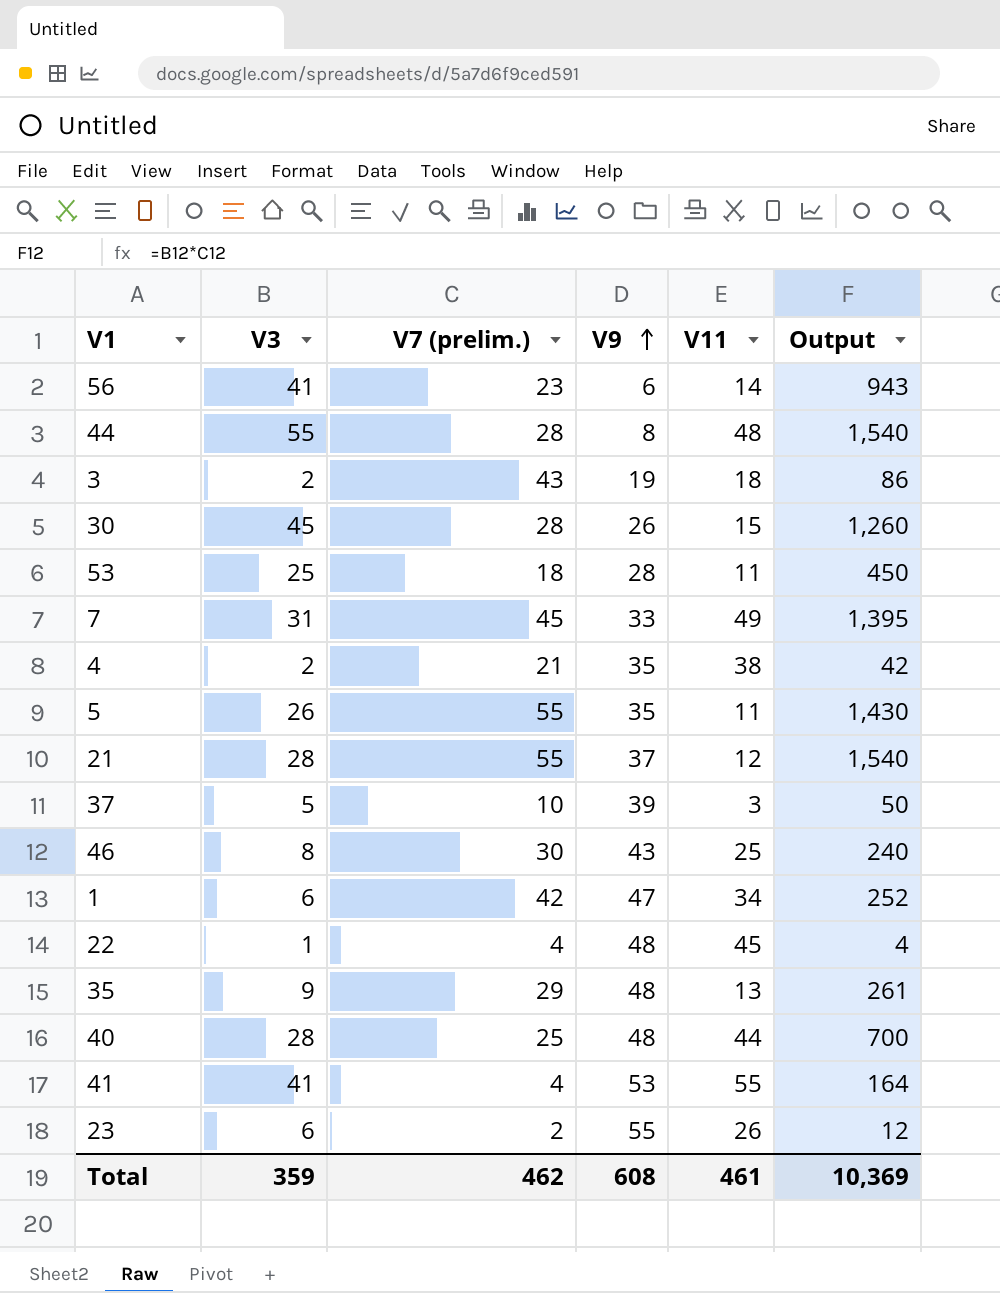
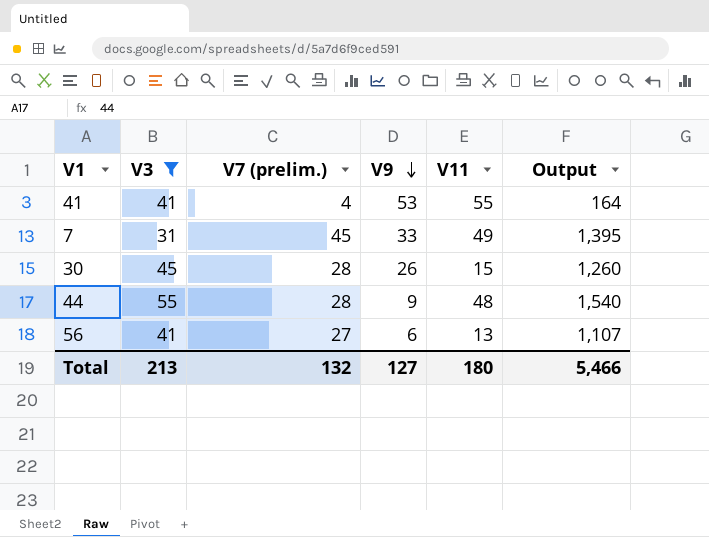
filter: none -> V3 >= 31
row order: V9 ascending -> V9 descending
44 | V9: 8 -> 9
56 | V7 (prelim.): 23 -> 27
56 | V11: 14 -> 13
56 | Output: 943 -> 1,107
Total | V3: 359 -> 213
Total | V7 (prelim.): 462 -> 132
Total | V9: 608 -> 127
Total | V11: 461 -> 180
Total | Output: 10,369 -> 5,466

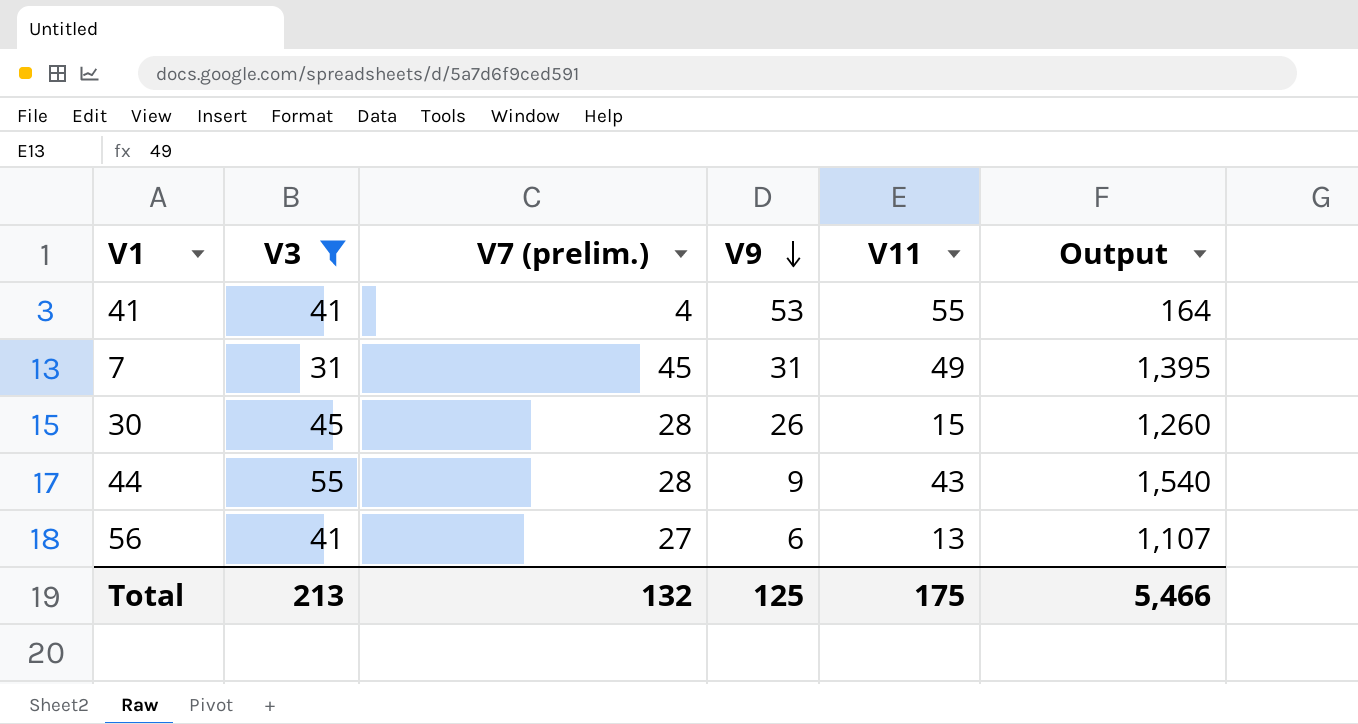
7 | V9: 33 -> 31
44 | V11: 48 -> 43
Total | V9: 127 -> 125
Total | V11: 180 -> 175

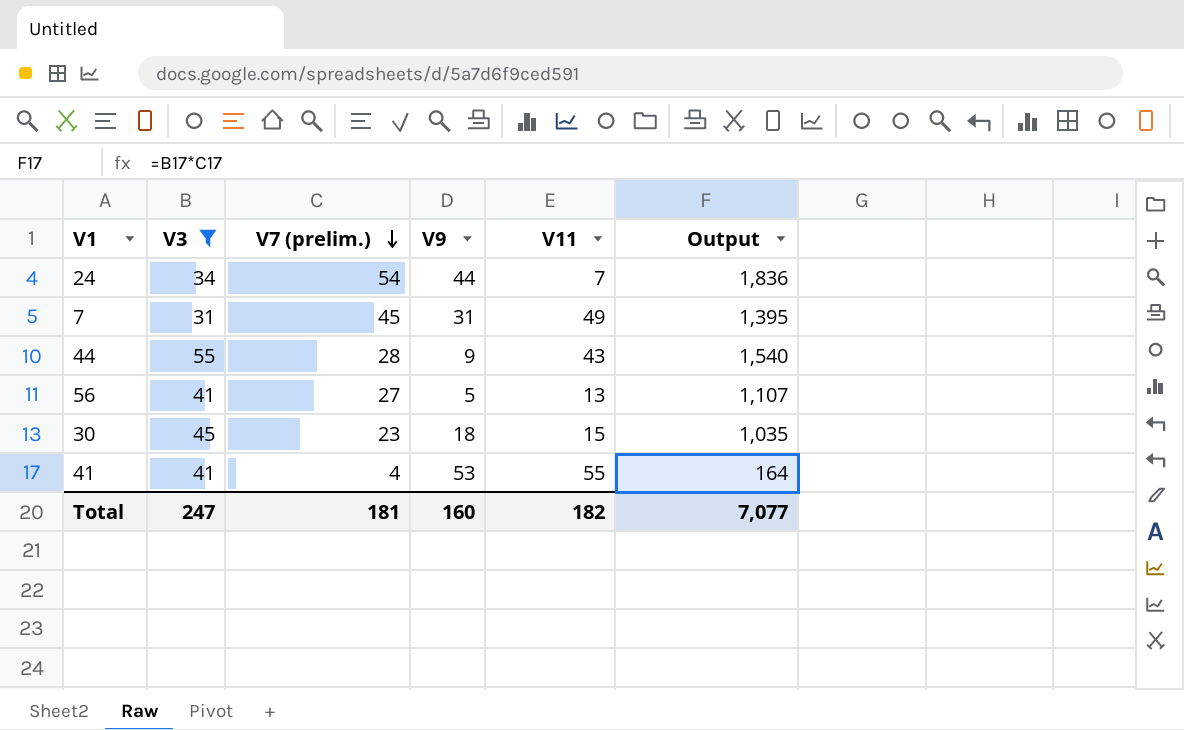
row order: V9 descending -> V7 (prelim.) descending
row 24: none -> 34 | 54 | 44 | 7 | 1,836
56 | V9: 6 -> 5
30 | V7 (prelim.): 28 -> 23
30 | V9: 26 -> 18
30 | Output: 1,260 -> 1,035
Total | V3: 213 -> 247
Total | V7 (prelim.): 132 -> 181
Total | V9: 125 -> 160
Total | V11: 175 -> 182
Total | Output: 5,466 -> 7,077

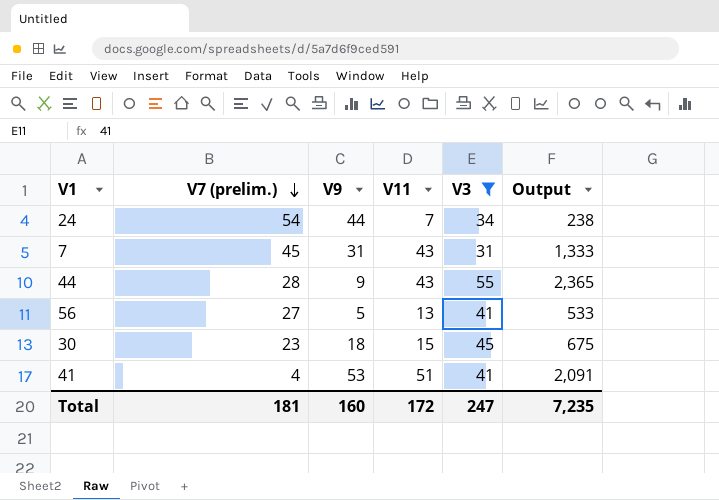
column V3 | position: 2 -> 5
column Output | formula: [V3] * [V7 (prelim.)] -> [V11] * [V3]
7 | V11: 49 -> 43
41 | V11: 55 -> 51
Total | V11: 182 -> 172
Total | Output: 7,077 -> 7,235

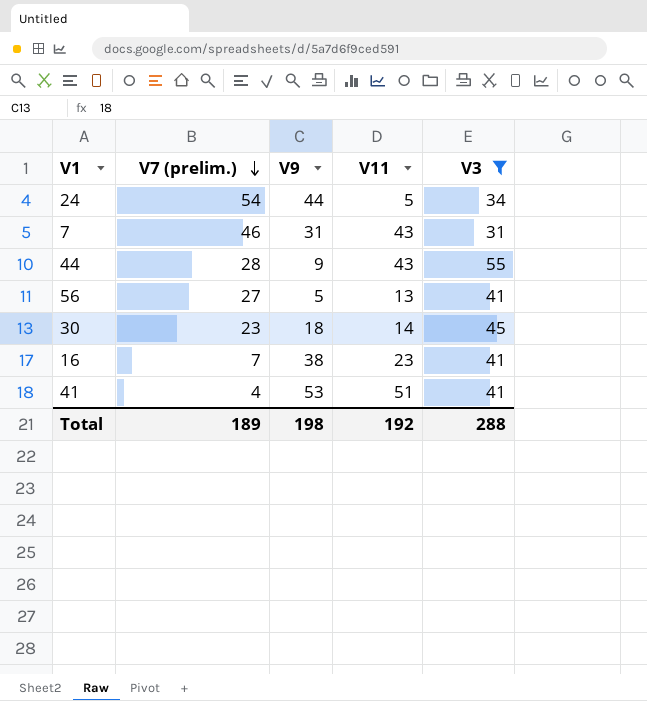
column Output | formula: [V11] * [V3] -> none
24 | V11: 7 -> 5
7 | V7 (prelim.): 45 -> 46
30 | V11: 15 -> 14
row 16: none -> 7 | 38 | 23 | 41
Total | V7 (prelim.): 181 -> 189
Total | V9: 160 -> 198
Total | V11: 172 -> 192
Total | V3: 247 -> 288

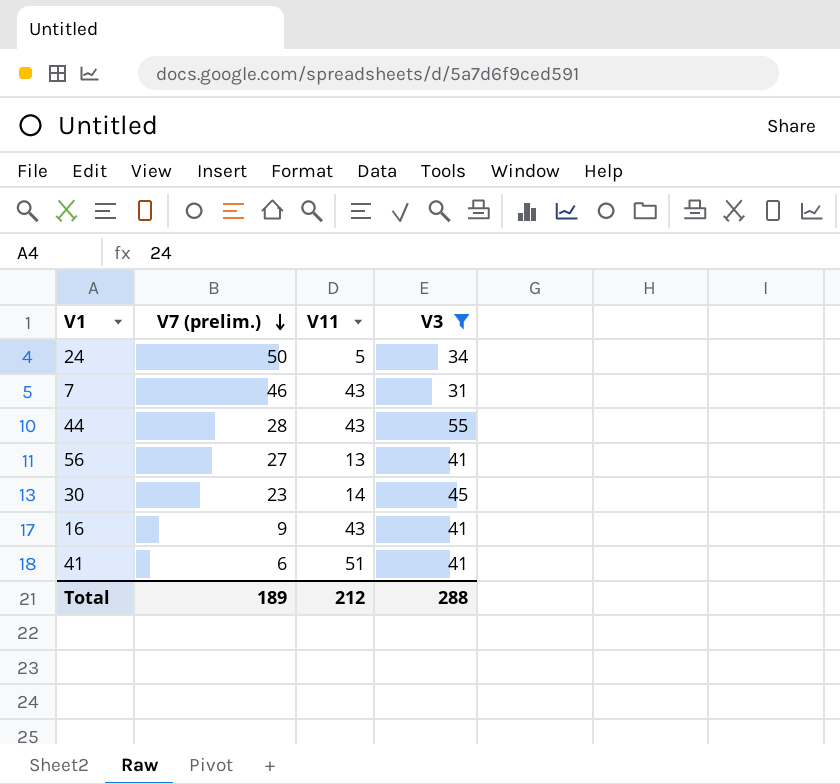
column V9 | position: 3 -> none
24 | V7 (prelim.): 54 -> 50
16 | V7 (prelim.): 7 -> 9
16 | V11: 23 -> 43
41 | V7 (prelim.): 4 -> 6
Total | V11: 192 -> 212

